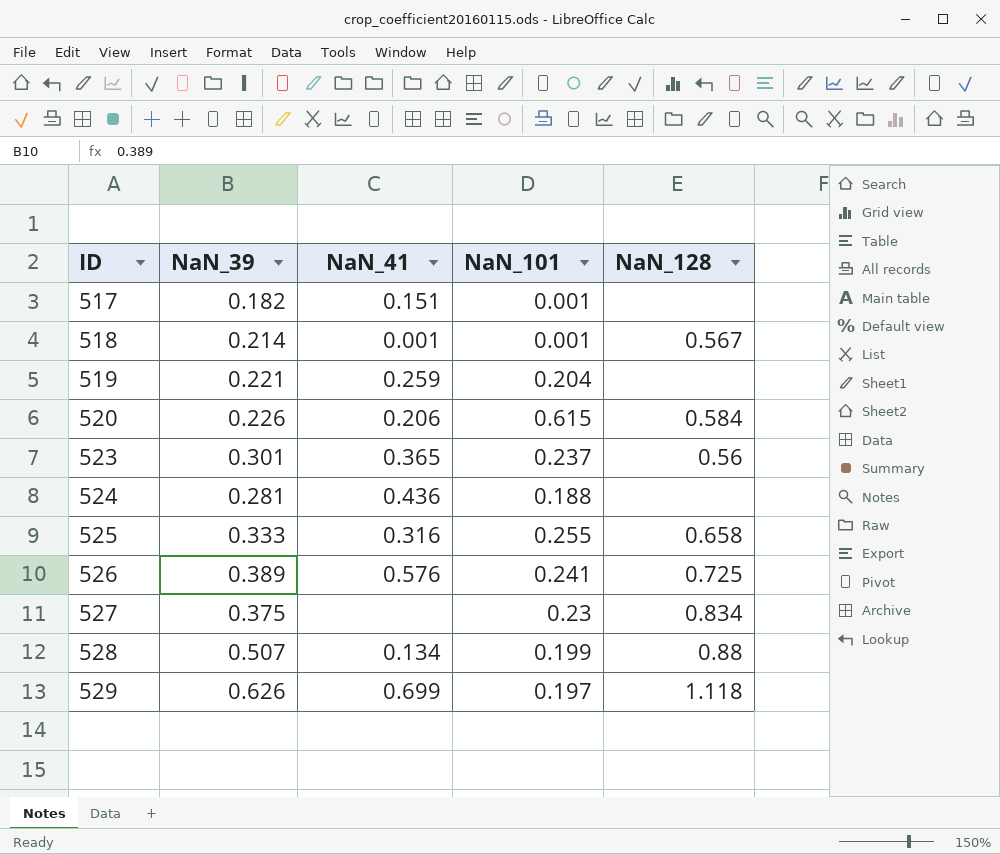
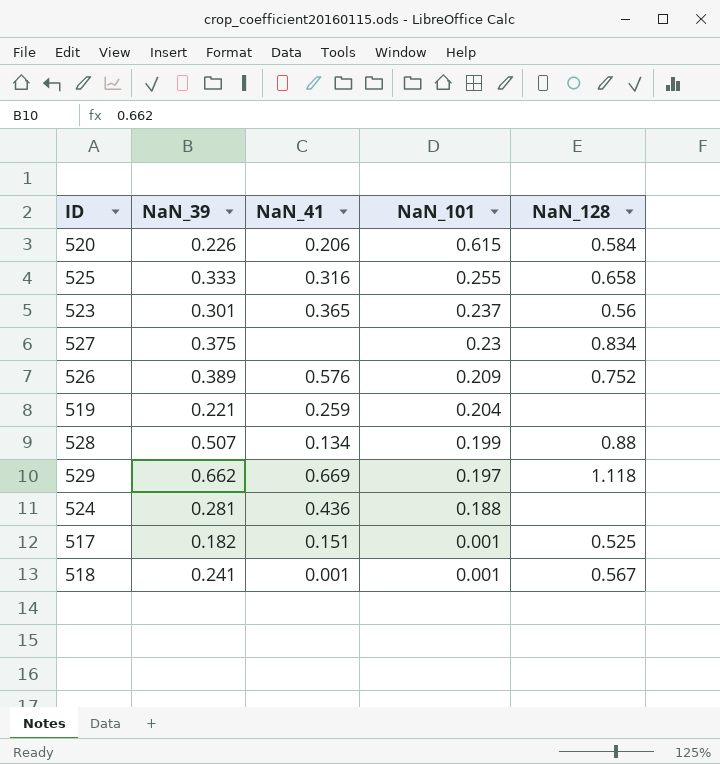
row order: ID ascending -> NaN_101 descending
526 | NaN_101: 0.241 -> 0.209
526 | NaN_128: 0.725 -> 0.752
529 | NaN_39: 0.626 -> 0.662
529 | NaN_41: 0.699 -> 0.669
517 | NaN_128: none -> 0.525
518 | NaN_39: 0.214 -> 0.241

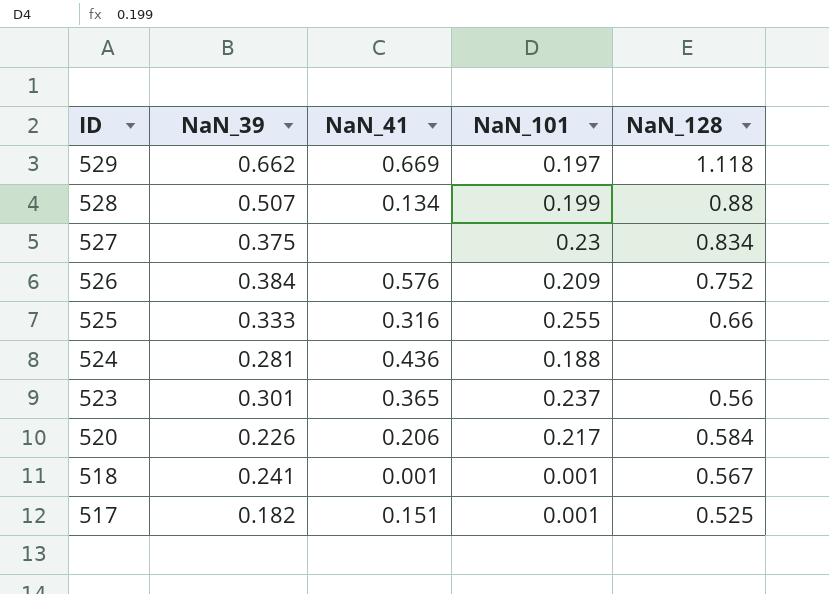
row order: NaN_101 descending -> ID descending
row 519: 0.221 | 0.259 | 0.204 | none -> none
526 | NaN_39: 0.389 -> 0.384
525 | NaN_128: 0.658 -> 0.66
520 | NaN_101: 0.615 -> 0.217

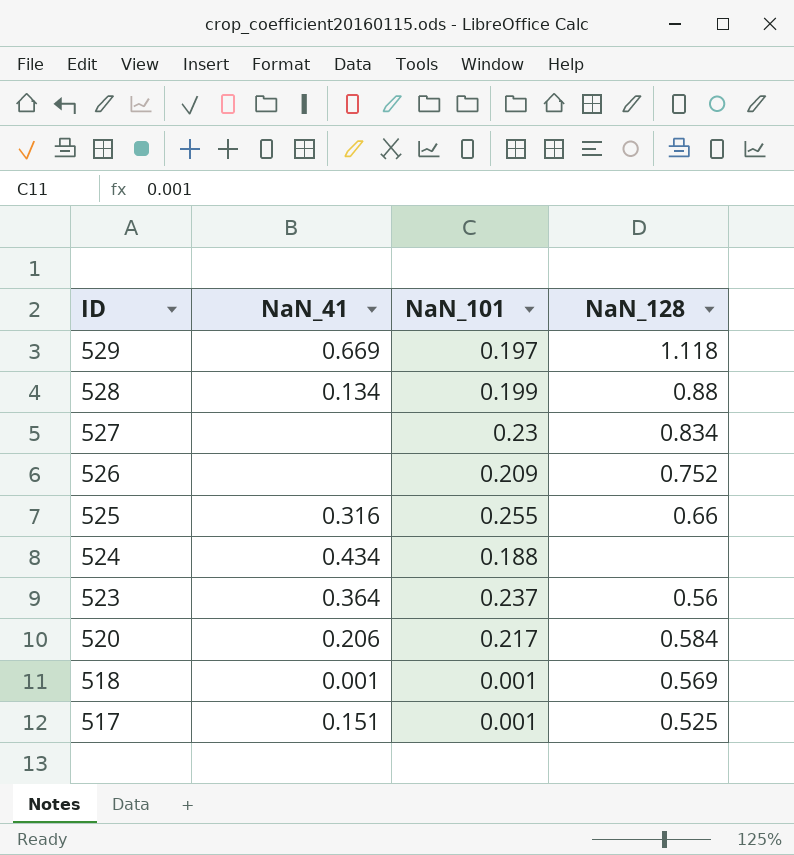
column NaN_39 | position: 2 -> none
526 | NaN_41: 0.576 -> none
524 | NaN_41: 0.436 -> 0.434
523 | NaN_41: 0.365 -> 0.364
518 | NaN_128: 0.567 -> 0.569

